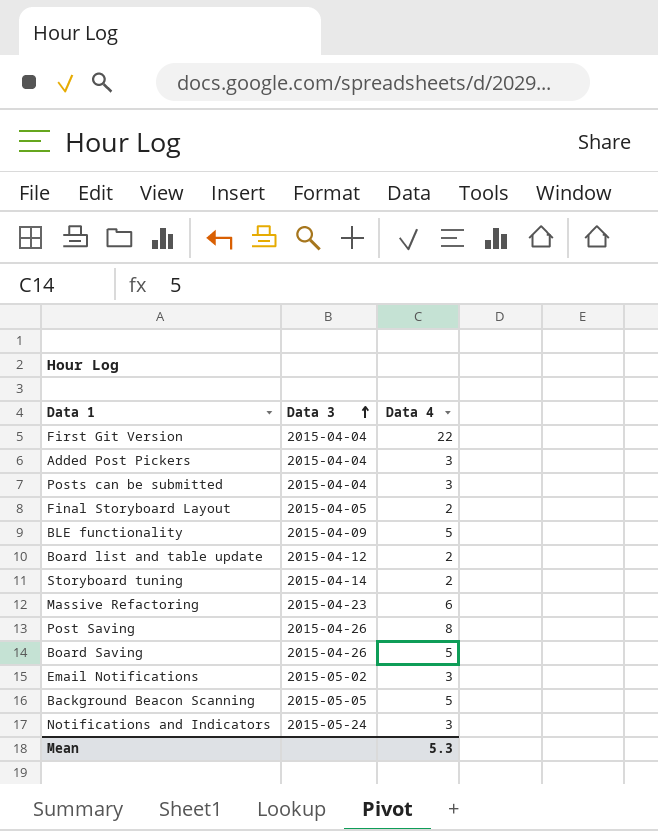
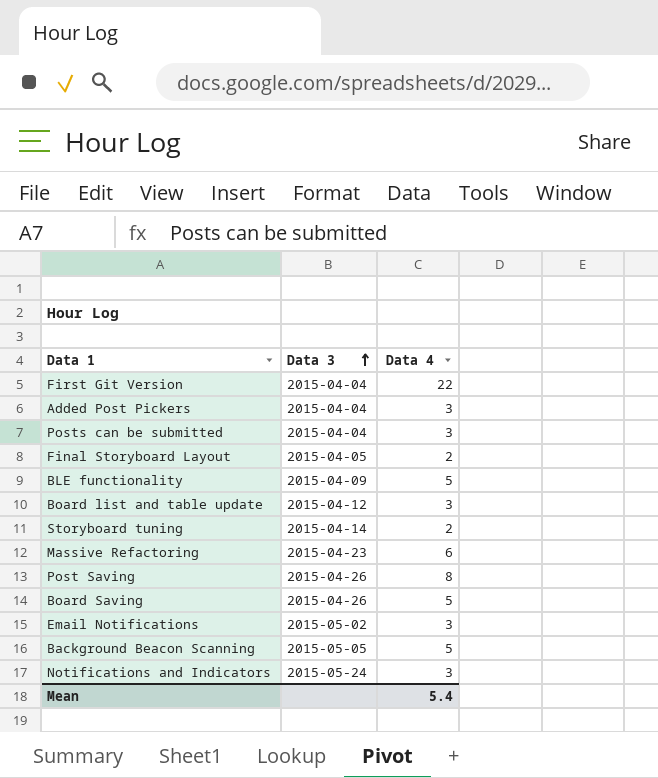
Board list and table update | Data 4: 2 -> 3
Mean | Data 4: 5.3 -> 5.4

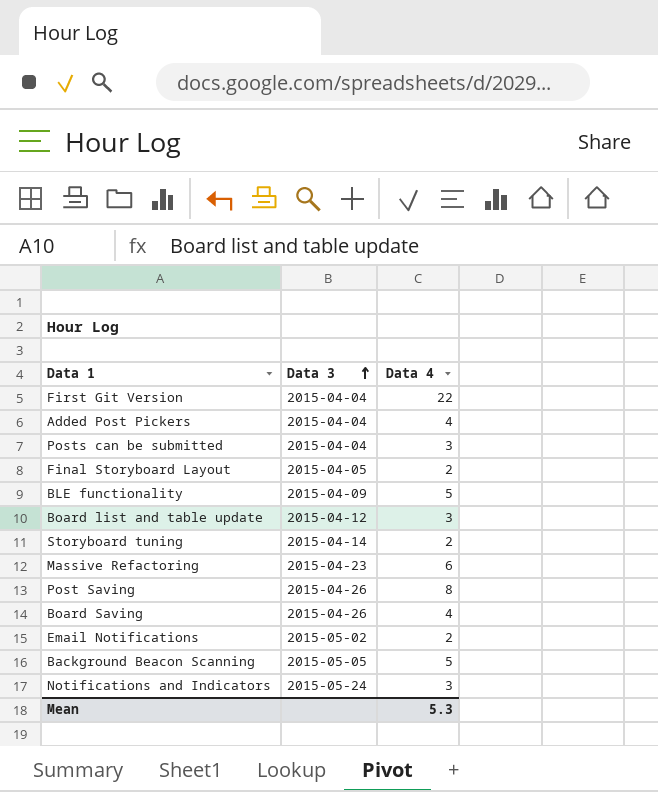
Added Post Pickers | Data 4: 3 -> 4
Board Saving | Data 4: 5 -> 4
Email Notifications | Data 4: 3 -> 2
Mean | Data 4: 5.4 -> 5.3

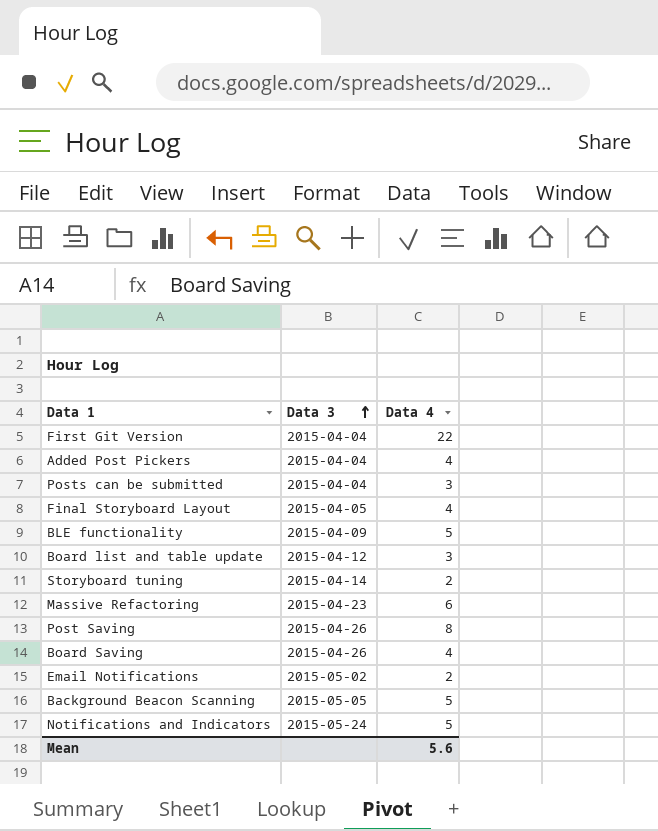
Final Storyboard Layout | Data 4: 2 -> 4
Notifications and Indicators | Data 4: 3 -> 5
Mean | Data 4: 5.3 -> 5.6

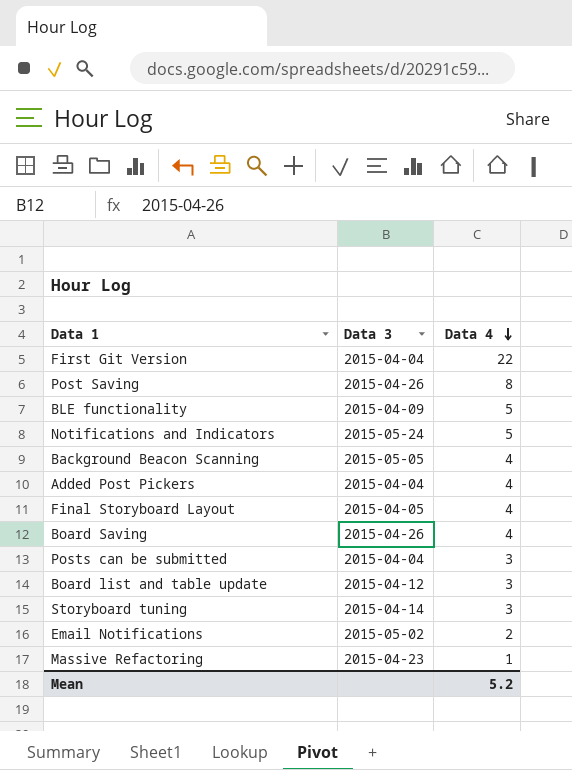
row order: Data 3 ascending -> Data 4 descending
Background Beacon Scanning | Data 4: 5 -> 4
Storyboard tuning | Data 4: 2 -> 3
Massive Refactoring | Data 4: 6 -> 1
Mean | Data 4: 5.6 -> 5.2

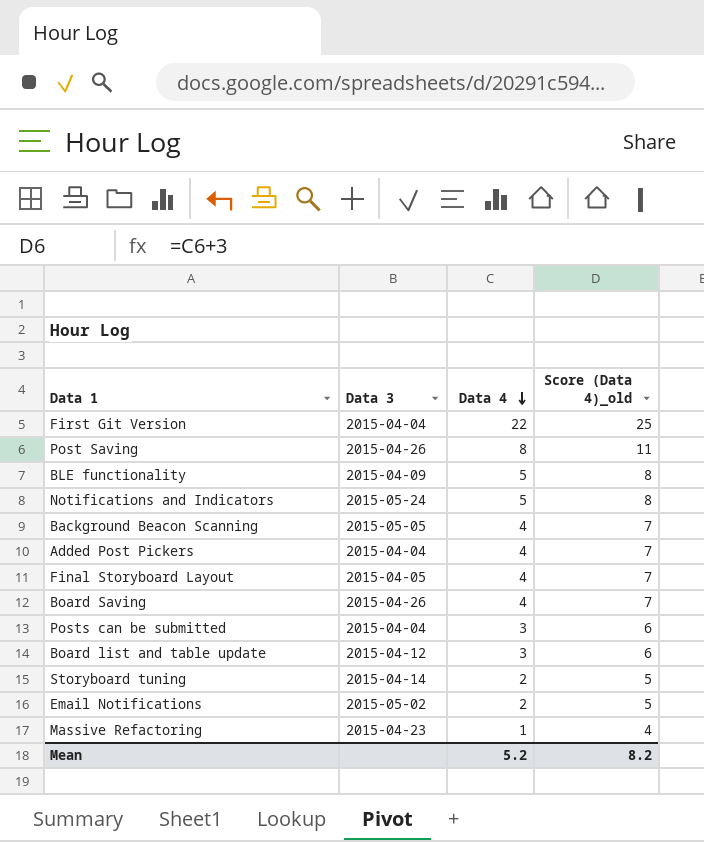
column Score (Data 4)_old | formula: none -> [Data 4] + 3
Storyboard tuning | Data 4: 3 -> 2

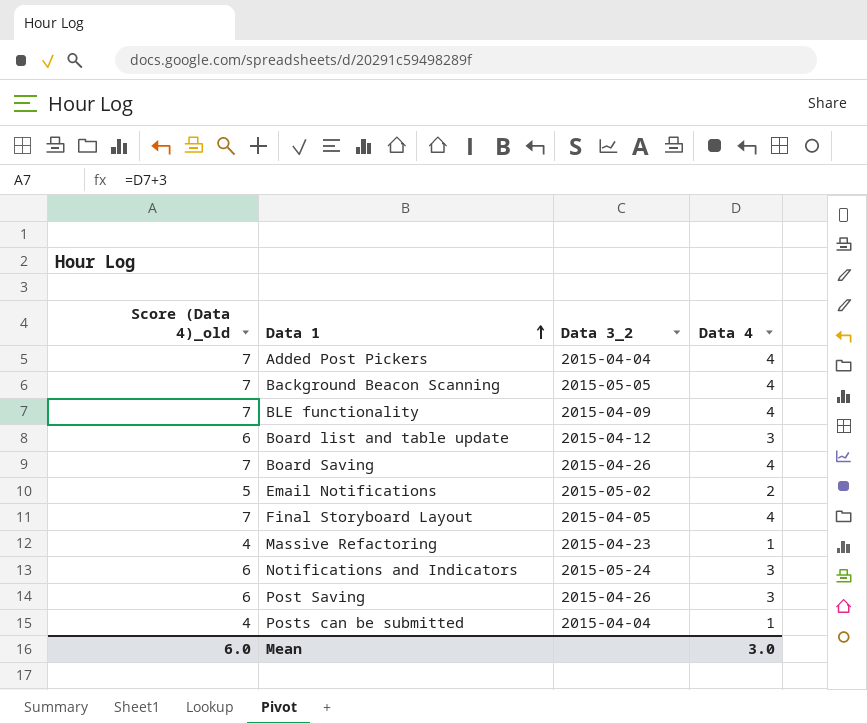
row order: Data 4 descending -> Data 1 ascending
column Score (Data 4)_old | position: 4 -> 1
column name: Data 3 -> Data 3_2
row First Git Version: 2015-04-04 | 22 | 25 -> none
row Storyboard tuning: 2015-04-14 | 2 | 5 -> none
BLE functionality | Score (Data 4)_old: 8 -> 7
BLE functionality | Data 4: 5 -> 4
Notifications and Indicators | Score (Data 4)_old: 8 -> 6
Notifications and Indicators | Data 4: 5 -> 3
Post Saving | Score (Data 4)_old: 11 -> 6
Post Saving | Data 4: 8 -> 3
Posts can be submitted | Score (Data 4)_old: 6 -> 4
Posts can be submitted | Data 4: 3 -> 1
Mean | Score (Data 4)_old: 8.2 -> 6.0
Mean | Data 4: 5.2 -> 3.0

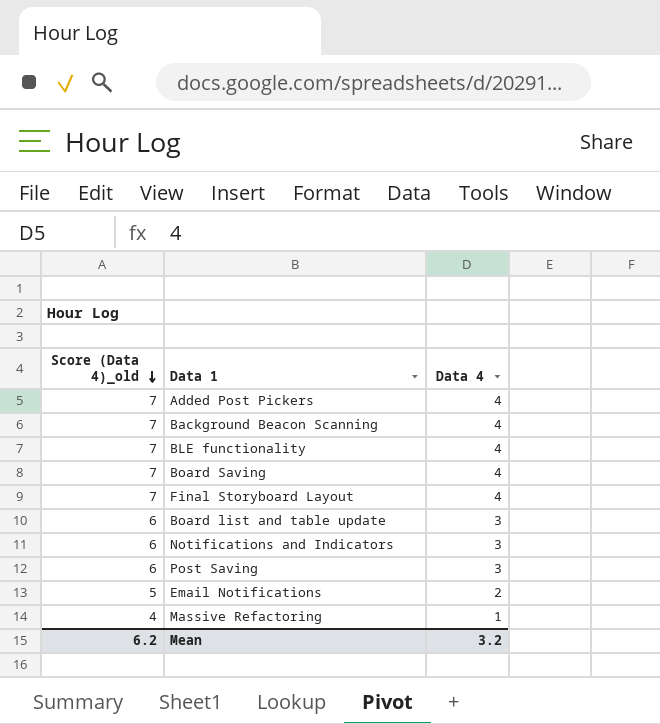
row order: Data 1 ascending -> Score (Data 4)_old descending
column Data 3_2 | position: 3 -> none
row Posts can be submitted: 4 | 2015-04-04 | 1 -> none
Mean | Score (Data 4)_old: 6.0 -> 6.2
Mean | Data 4: 3.0 -> 3.2

